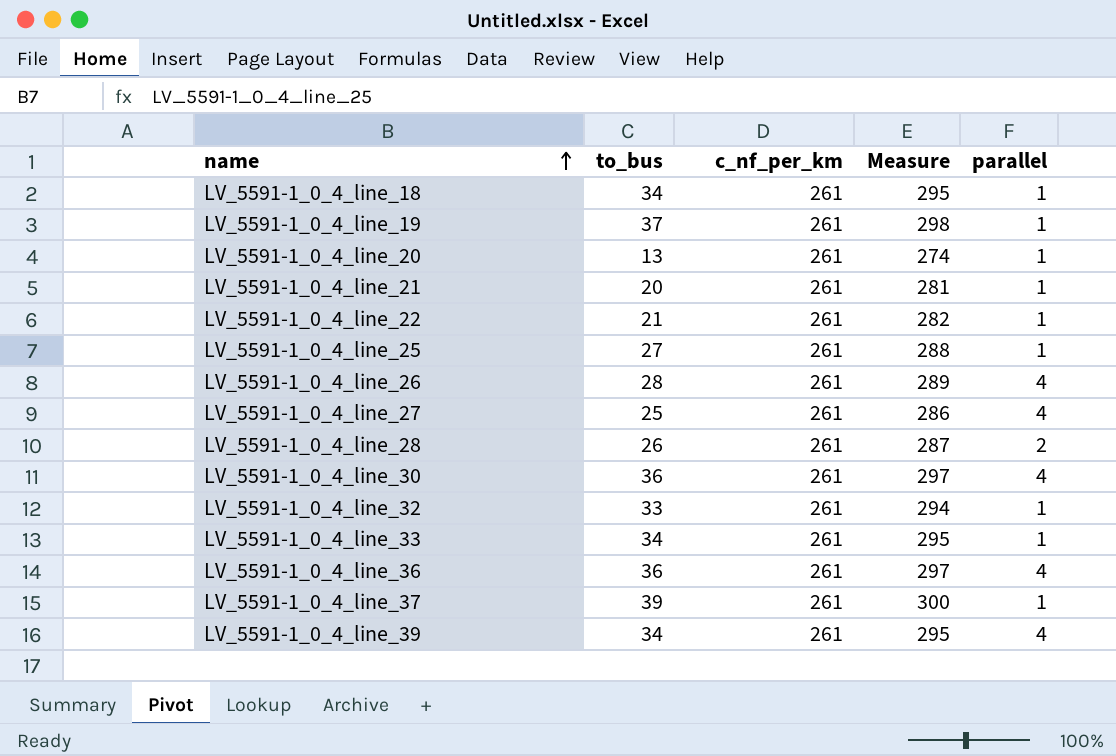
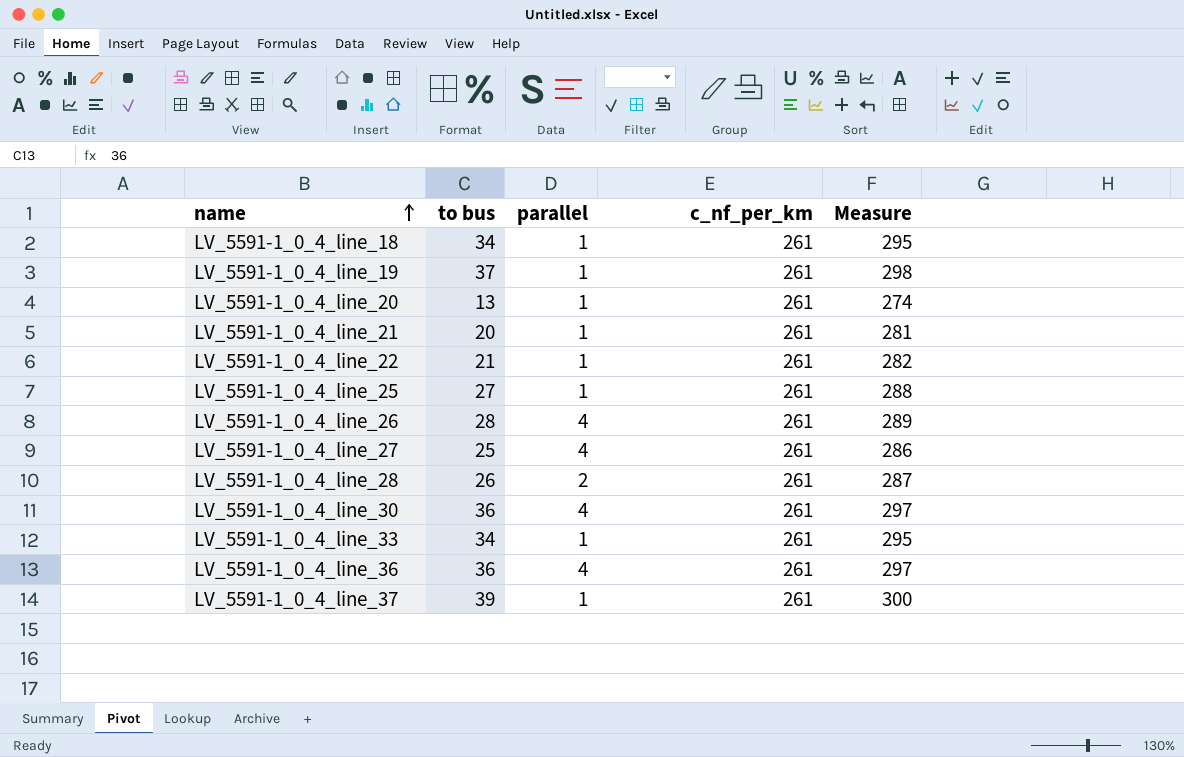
column name: to_bus -> to bus
column parallel | position: 5 -> 3
row LV_5591-1_0_4_line_32: 33 | 261 | 294 | 1 -> none
row LV_5591-1_0_4_line_39: 34 | 261 | 295 | 4 -> none

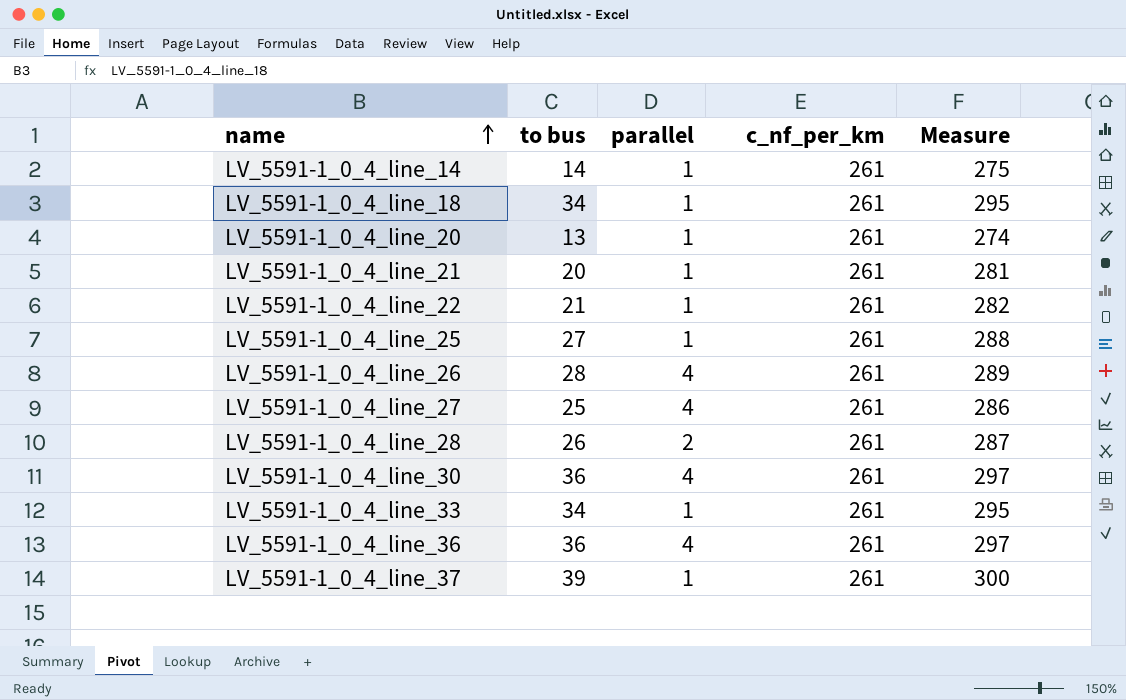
row LV_5591-1_0_4_line_19: 37 | 1 | 261 | 298 -> none
row LV_5591-1_0_4_line_14: none -> 14 | 1 | 261 | 275

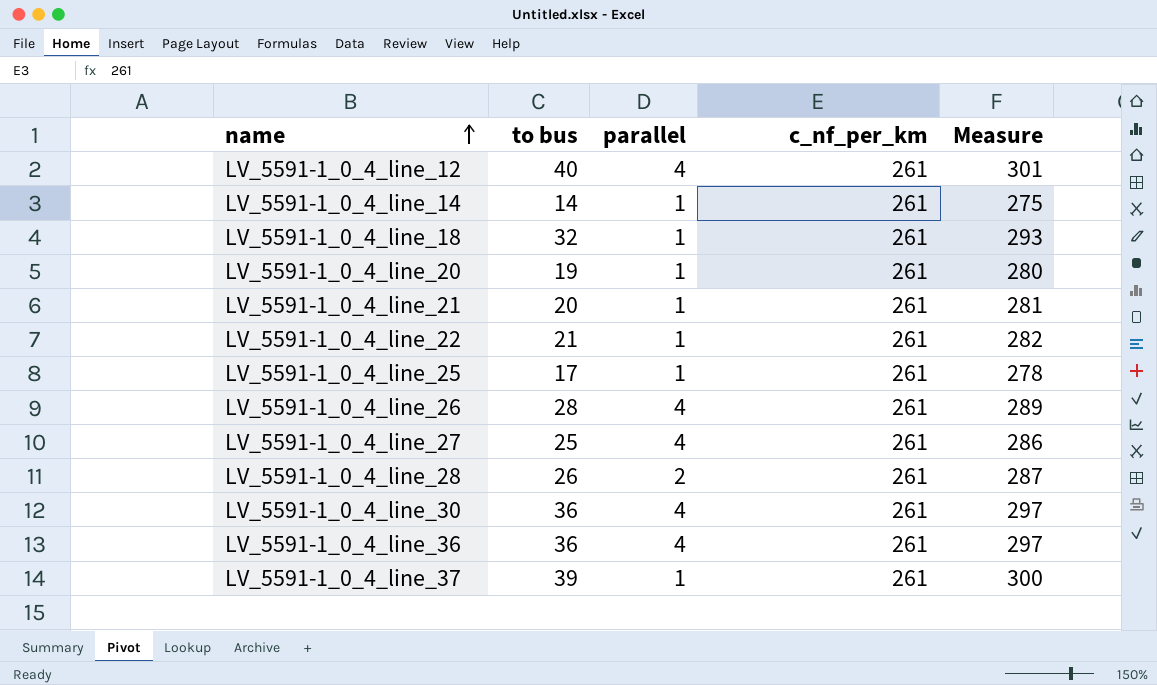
row LV_5591-1_0_4_line_33: 34 | 1 | 261 | 295 -> none
row LV_5591-1_0_4_line_12: none -> 40 | 4 | 261 | 301
LV_5591-1_0_4_line_18 | to bus: 34 -> 32
LV_5591-1_0_4_line_18 | Measure: 295 -> 293
LV_5591-1_0_4_line_20 | to bus: 13 -> 19
LV_5591-1_0_4_line_20 | Measure: 274 -> 280
LV_5591-1_0_4_line_25 | to bus: 27 -> 17
LV_5591-1_0_4_line_25 | Measure: 288 -> 278

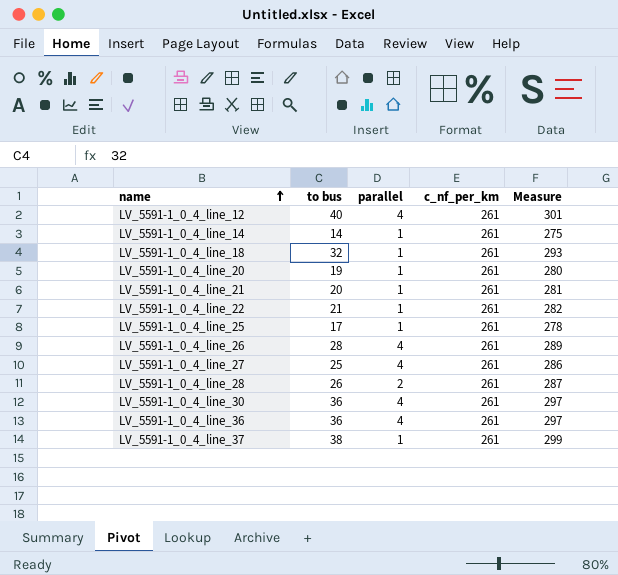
LV_5591-1_0_4_line_37 | to bus: 39 -> 38
LV_5591-1_0_4_line_37 | Measure: 300 -> 299

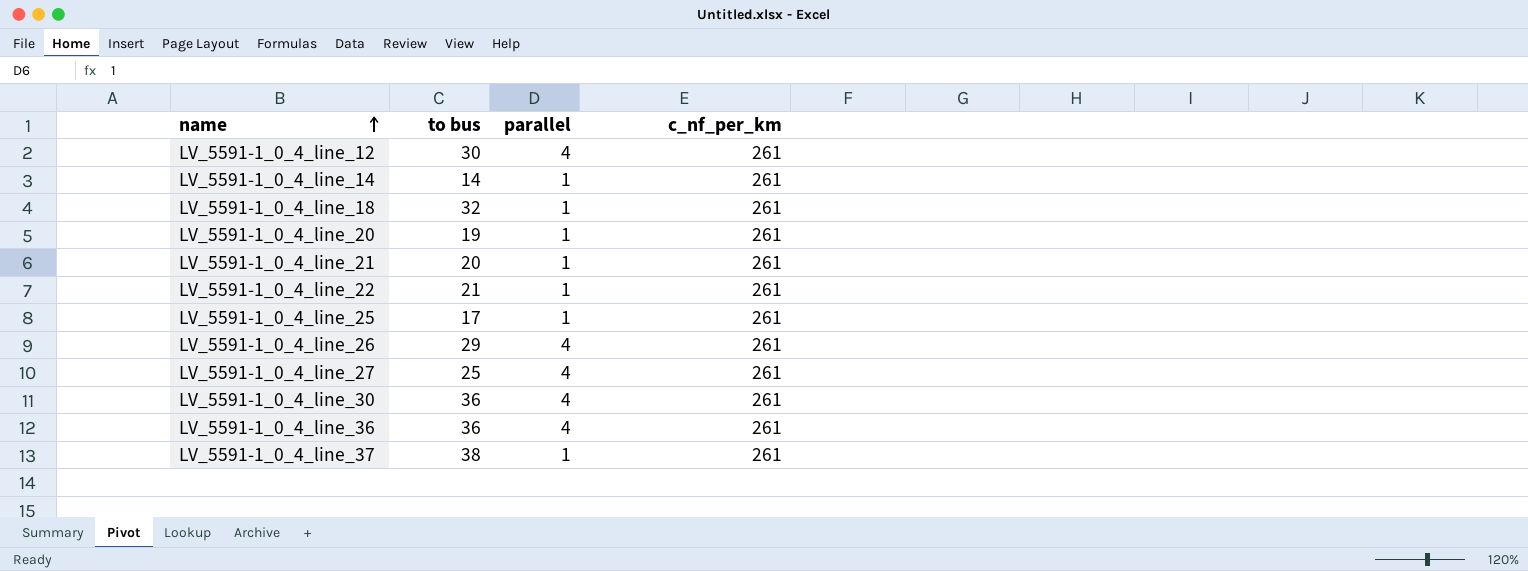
column Measure | formula: [to bus] + [c_nf_per_km] -> none
row LV_5591-1_0_4_line_28: 26 | 2 | 261 | 287 -> none
LV_5591-1_0_4_line_12 | to bus: 40 -> 30
LV_5591-1_0_4_line_26 | to bus: 28 -> 29

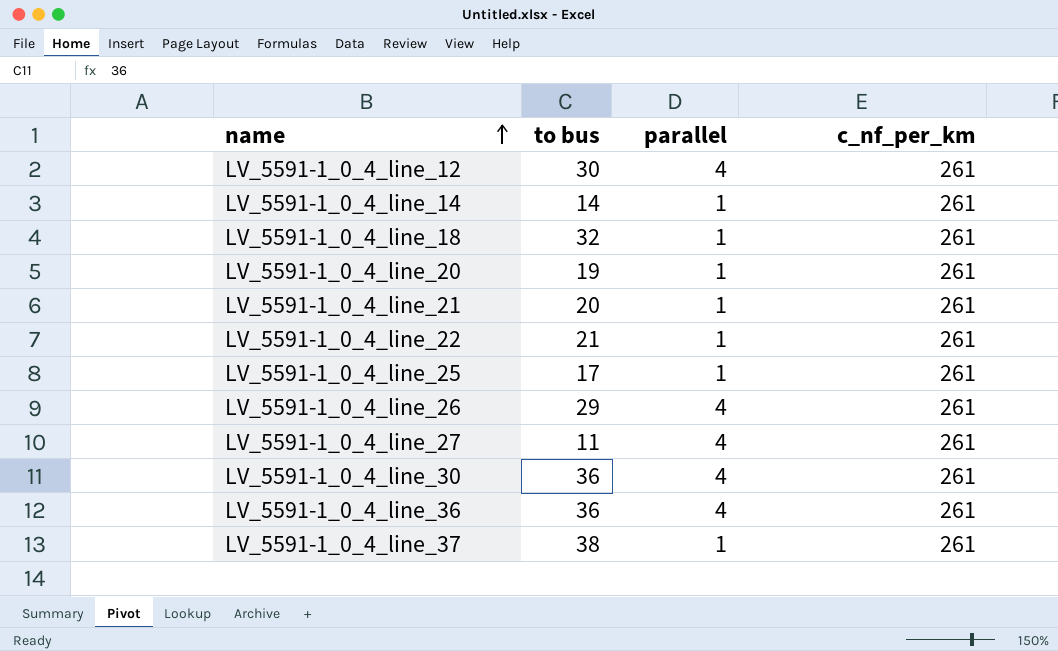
LV_5591-1_0_4_line_27 | to bus: 25 -> 11

